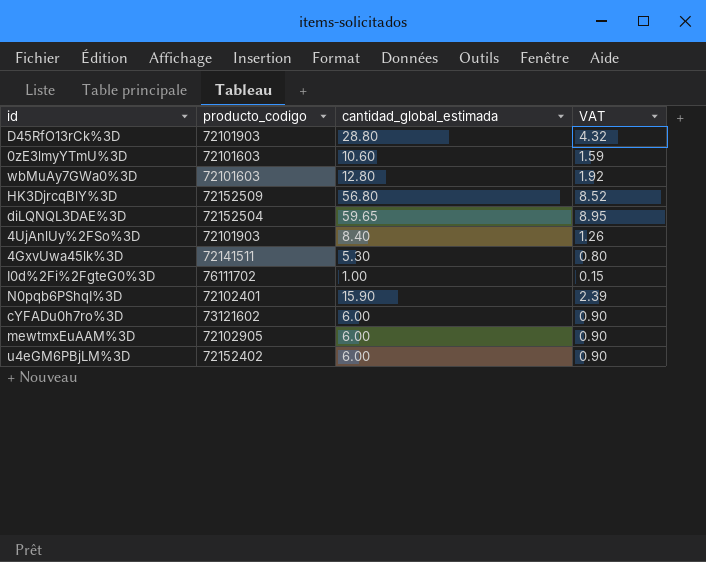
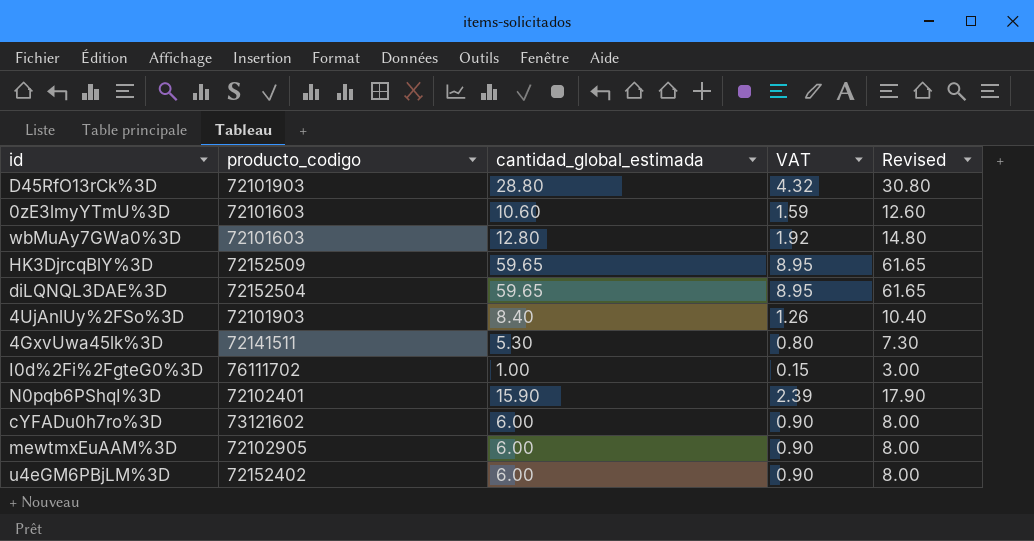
column Revised | formula: none -> [cantidad_global_estimada] + 2
HK3DjrcqBlY%3D | cantidad_global_estimada: 56.80 -> 59.65
HK3DjrcqBlY%3D | VAT: 8.52 -> 8.95

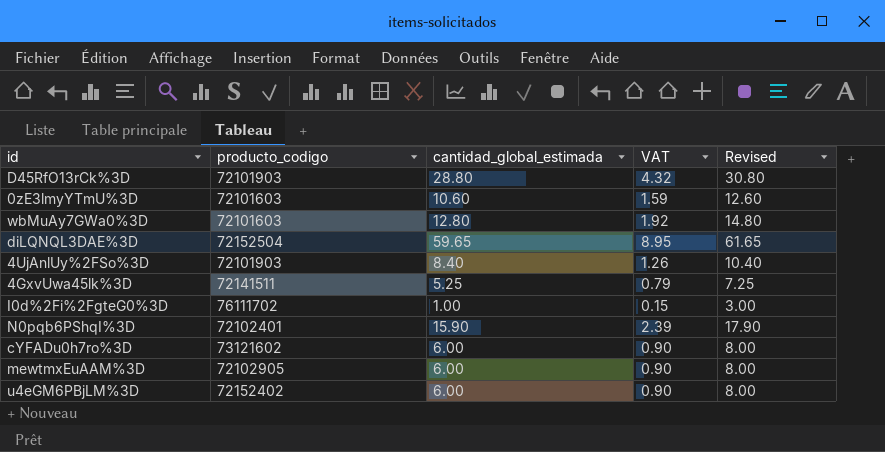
row HK3DjrcqBlY%3D: 72152509 | 59.65 | 8.95 | 61.65 -> none
4GxvUwa45lk%3D | cantidad_global_estimada: 5.30 -> 5.25
4GxvUwa45lk%3D | VAT: 0.80 -> 0.79
4GxvUwa45lk%3D | Revised: 7.30 -> 7.25

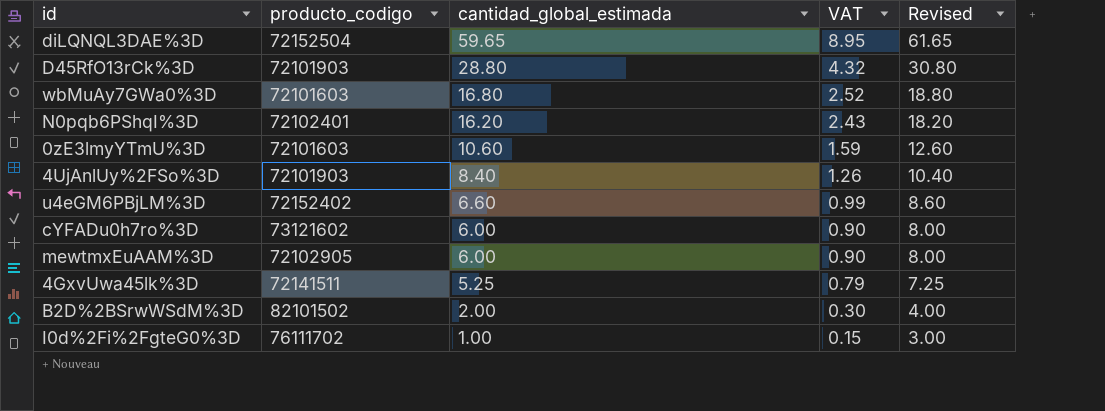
row order: none -> cantidad_global_estimada descending
wbMuAy7GWa0%3D | cantidad_global_estimada: 12.80 -> 16.80
wbMuAy7GWa0%3D | VAT: 1.92 -> 2.52
wbMuAy7GWa0%3D | Revised: 14.80 -> 18.80
N0pqb6PShqI%3D | cantidad_global_estimada: 15.90 -> 16.20
N0pqb6PShqI%3D | VAT: 2.39 -> 2.43
N0pqb6PShqI%3D | Revised: 17.90 -> 18.20
u4eGM6PBjLM%3D | cantidad_global_estimada: 6.00 -> 6.60
u4eGM6PBjLM%3D | VAT: 0.90 -> 0.99
u4eGM6PBjLM%3D | Revised: 8.00 -> 8.60
row B2D%2BSrwWSdM%3D: none -> 82101502 | 2.00 | 0.30 | 4.00

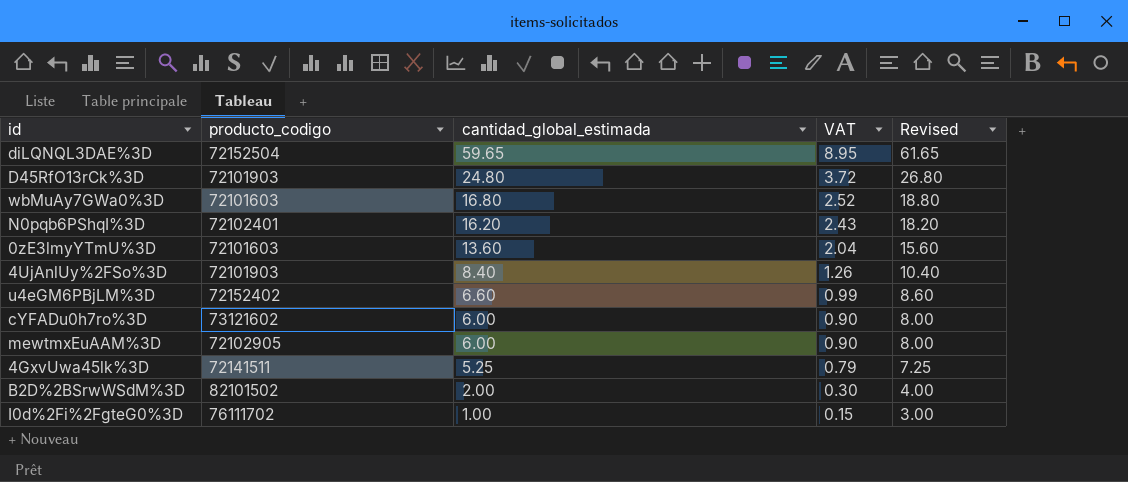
D45RfO13rCk%3D | cantidad_global_estimada: 28.80 -> 24.80
D45RfO13rCk%3D | VAT: 4.32 -> 3.72
D45RfO13rCk%3D | Revised: 30.80 -> 26.80
0zE3lmyYTmU%3D | cantidad_global_estimada: 10.60 -> 13.60
0zE3lmyYTmU%3D | VAT: 1.59 -> 2.04
0zE3lmyYTmU%3D | Revised: 12.60 -> 15.60

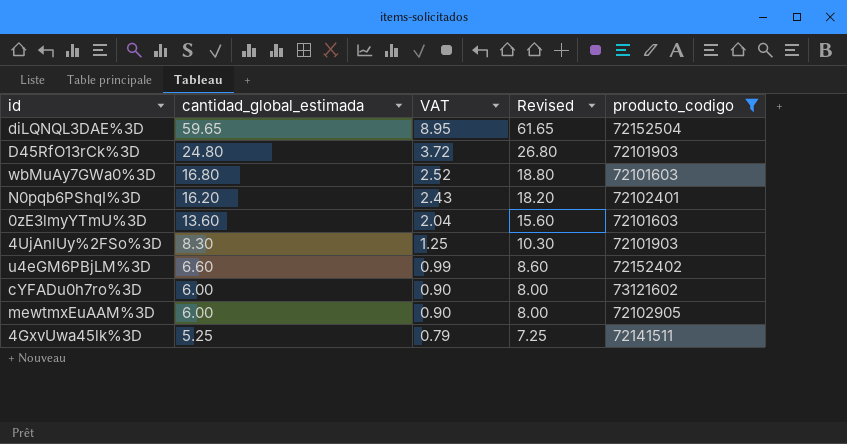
filter: none -> producto_codigo <= 73121602
column producto_codigo | position: 2 -> 5
4UjAnlUy%2FSo%3D | cantidad_global_estimada: 8.40 -> 8.30
4UjAnlUy%2FSo%3D | VAT: 1.26 -> 1.25
4UjAnlUy%2FSo%3D | Revised: 10.40 -> 10.30

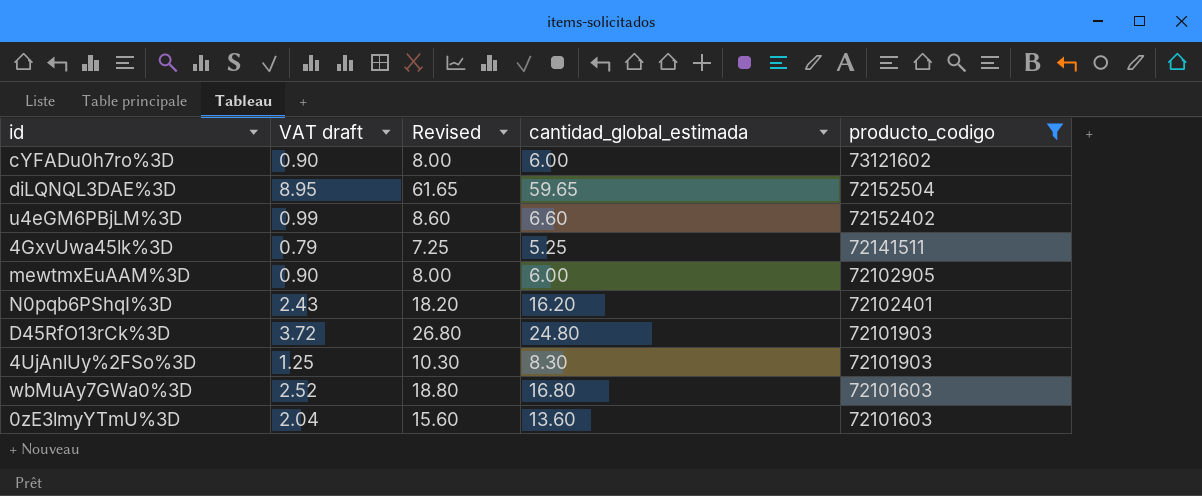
row order: cantidad_global_estimada descending -> producto_codigo descending
column name: VAT -> VAT draft
column cantidad_global_estimada | position: 2 -> 4

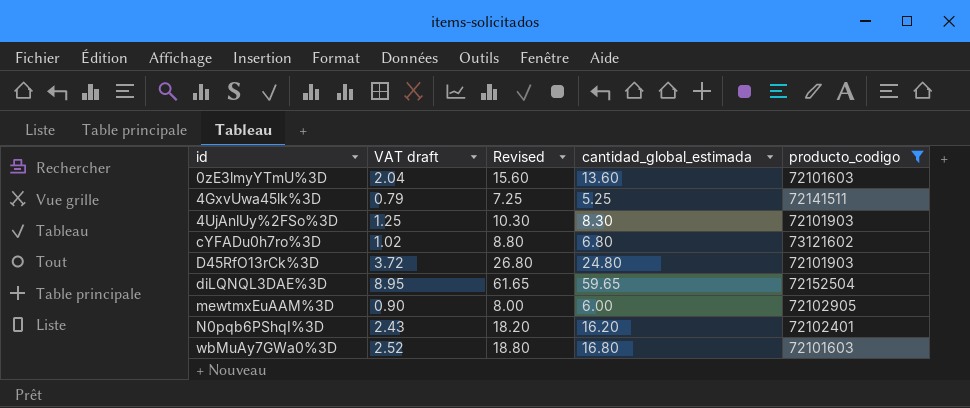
row order: producto_codigo descending -> id ascending
row u4eGM6PBjLM%3D: 0.99 | 8.60 | 6.60 | 72152402 -> none
cYFADu0h7ro%3D | VAT draft: 0.90 -> 1.02
cYFADu0h7ro%3D | Revised: 8.00 -> 8.80
cYFADu0h7ro%3D | cantidad_global_estimada: 6.00 -> 6.80

